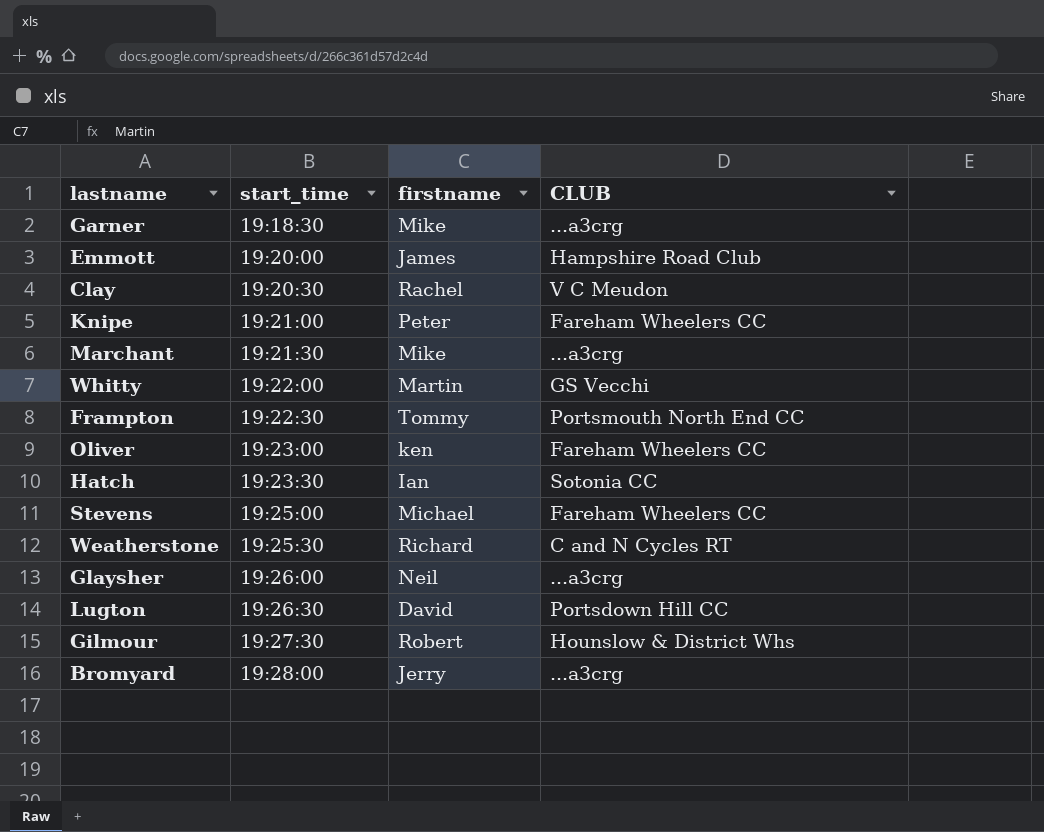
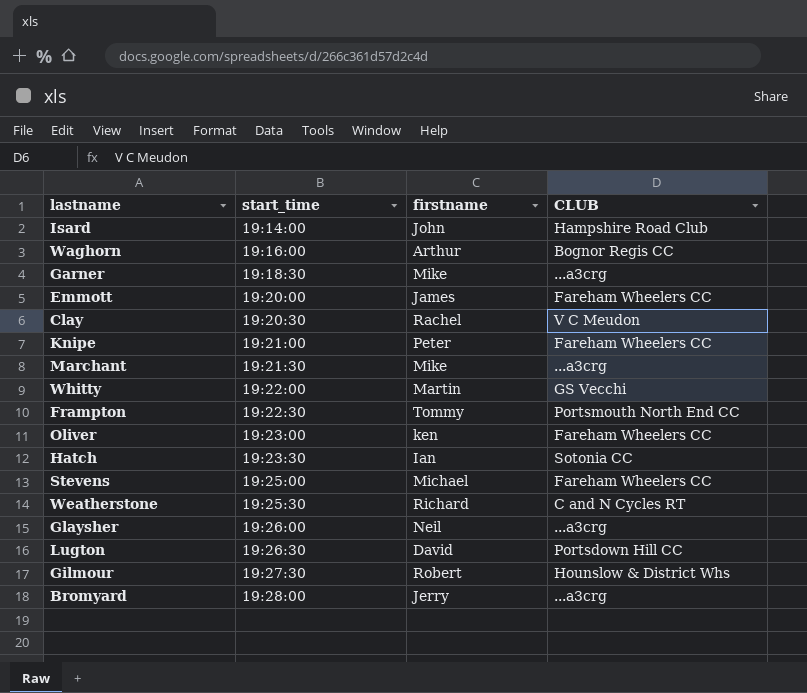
row Isard: none -> 19:14:00 | John | Hampshire Road Club
row Waghorn: none -> 19:16:00 | Arthur | Bognor Regis CC
Emmott | CLUB: Hampshire Road Club -> Fareham Wheelers CC

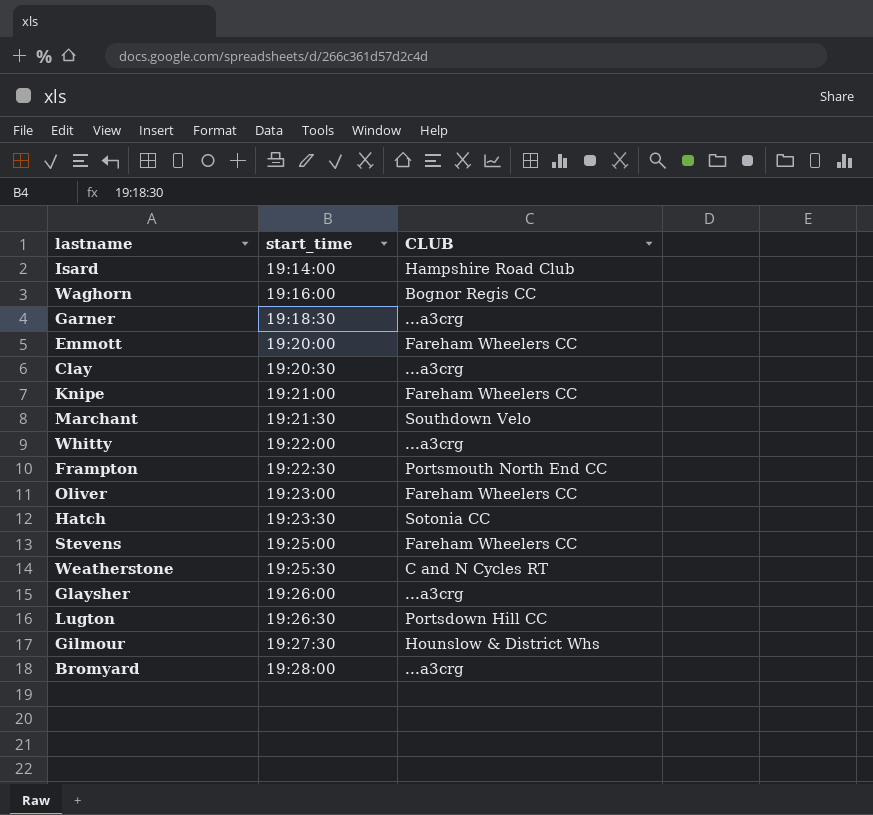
column firstname | position: 3 -> none
Clay | CLUB: V C Meudon -> ...a3crg
Marchant | CLUB: ...a3crg -> Southdown Velo
Whitty | CLUB: GS Vecchi -> ...a3crg

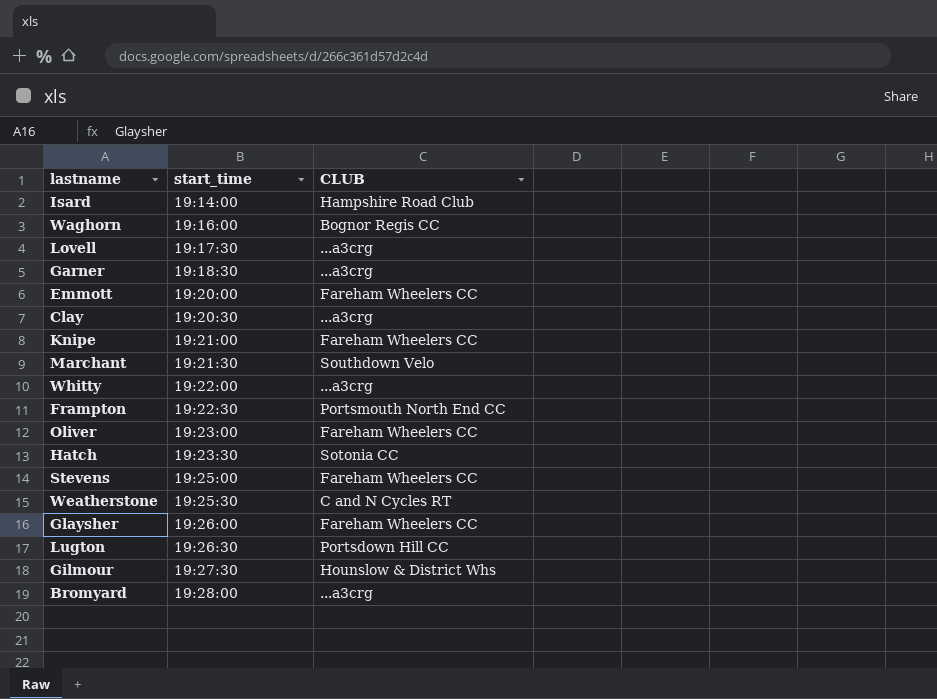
row Lovell: none -> 19:17:30 | ...a3crg
Glaysher | CLUB: ...a3crg -> Fareham Wheelers CC

